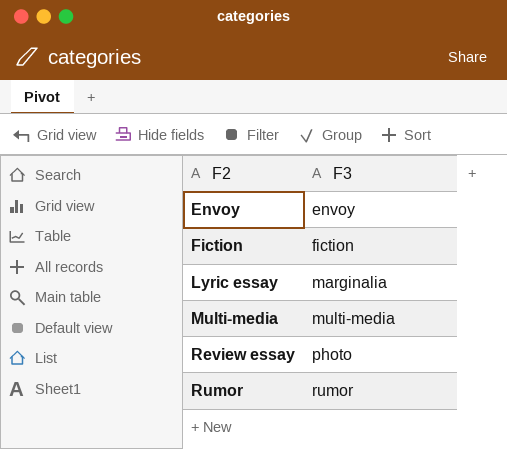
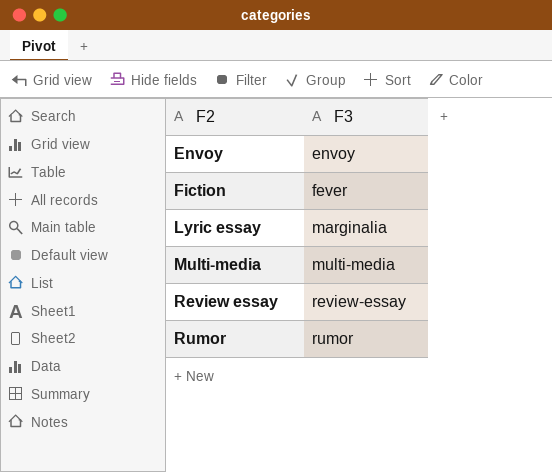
Fiction | F3: fiction -> fever
Review essay | F3: photo -> review-essay

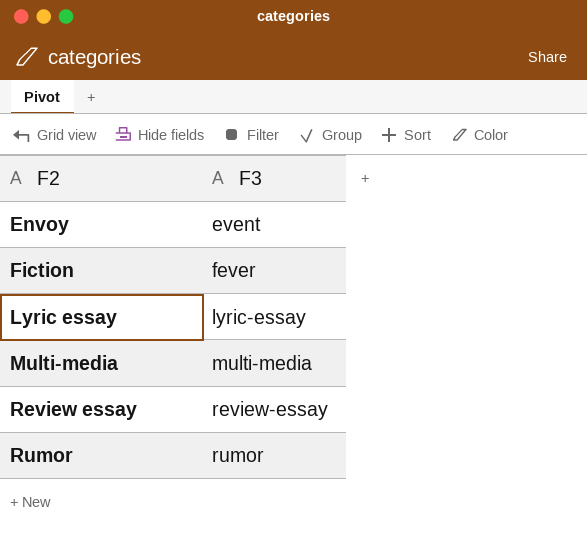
Envoy | F3: envoy -> event
Lyric essay | F3: marginalia -> lyric-essay

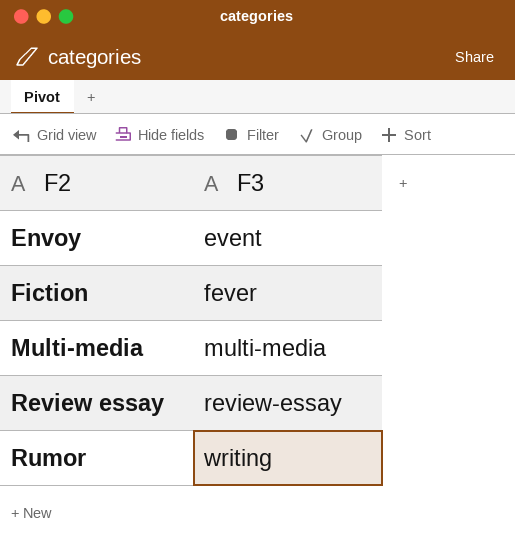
row Lyric essay: lyric-essay -> none
Rumor | F3: rumor -> writing

